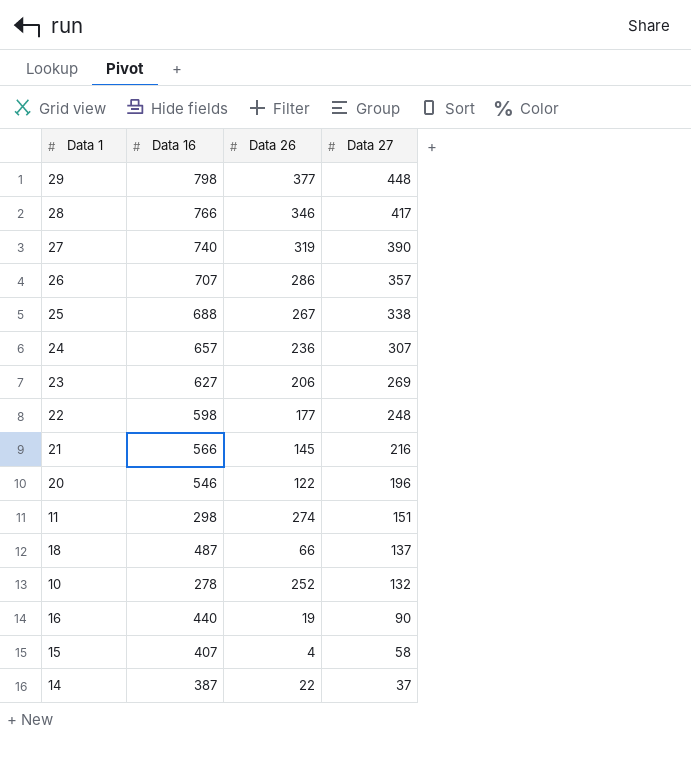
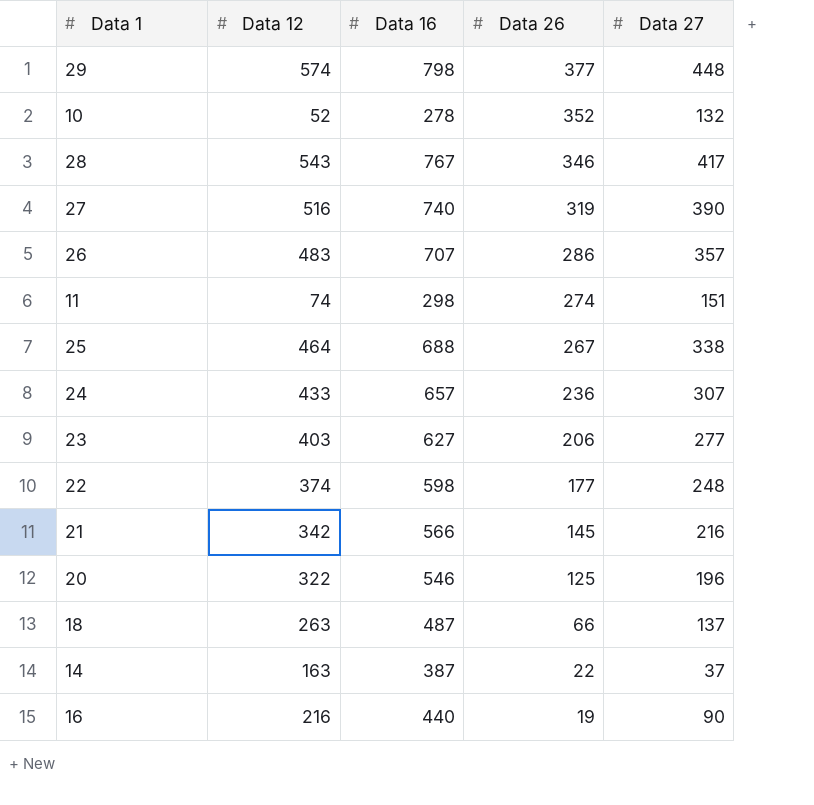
row order: Data 27 descending -> Data 26 descending
column Data 12 | position: none -> 2
row 15: 407 | 4 | 58 -> none
10 | Data 26: 252 -> 352
28 | Data 16: 766 -> 767
23 | Data 27: 269 -> 277
20 | Data 26: 122 -> 125

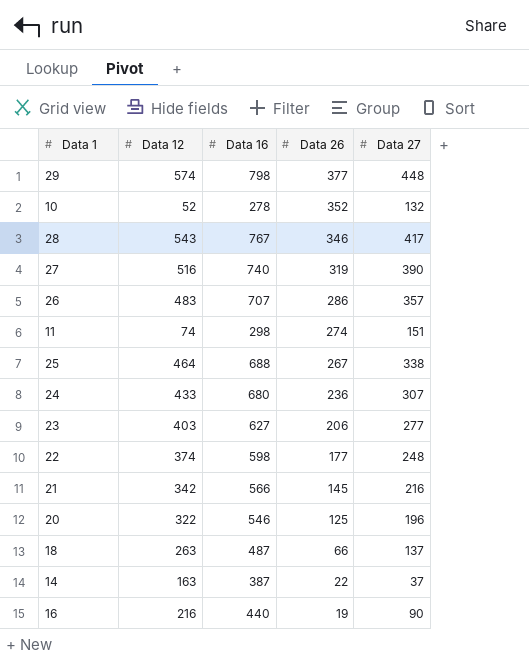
24 | Data 16: 657 -> 680

